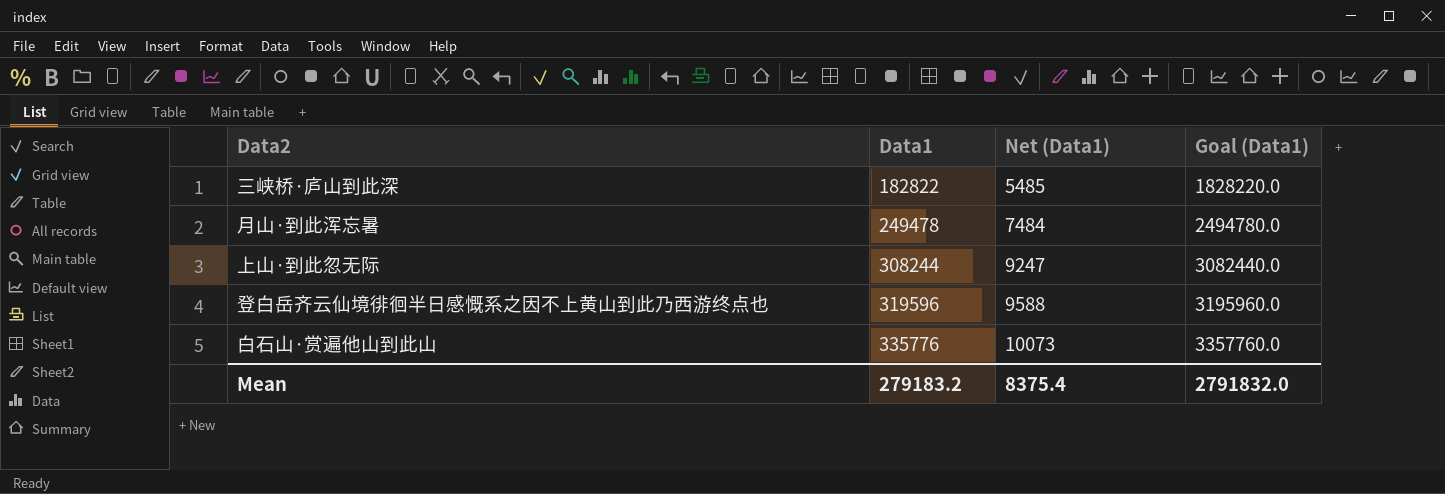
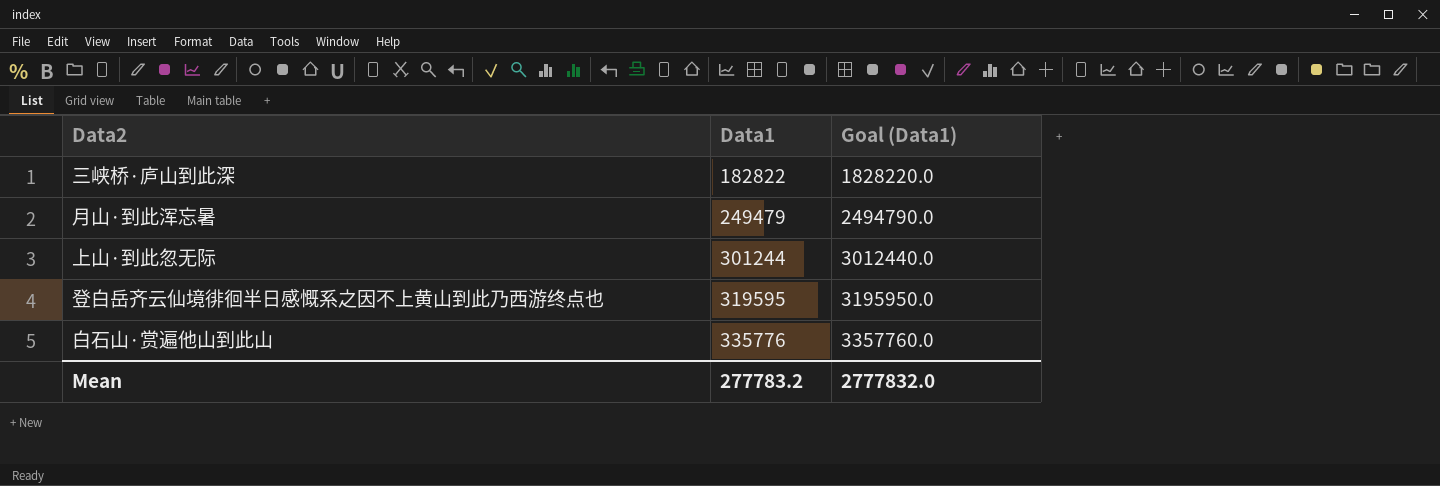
column Net (Data1) | formula: [Data1] * 0.03 -> none
月山·到此浑忘暑 | Data1: 249478 -> 249479
月山·到此浑忘暑 | Goal (Data1): 2494780.0 -> 2494790.0
上山·到此忽无际 | Data1: 308244 -> 301244
上山·到此忽无际 | Goal (Data1): 3082440.0 -> 3012440.0
登白岳齐云仙境徘徊半日感慨系之因不上黄山到此乃西游终点也 | Data1: 319596 -> 319595
登白岳齐云仙境徘徊半日感慨系之因不上黄山到此乃西游终点也 | Goal (Data1): 3195960.0 -> 3195950.0
Mean | Data1: 279183.2 -> 277783.2
Mean | Goal (Data1): 2791832.0 -> 2777832.0

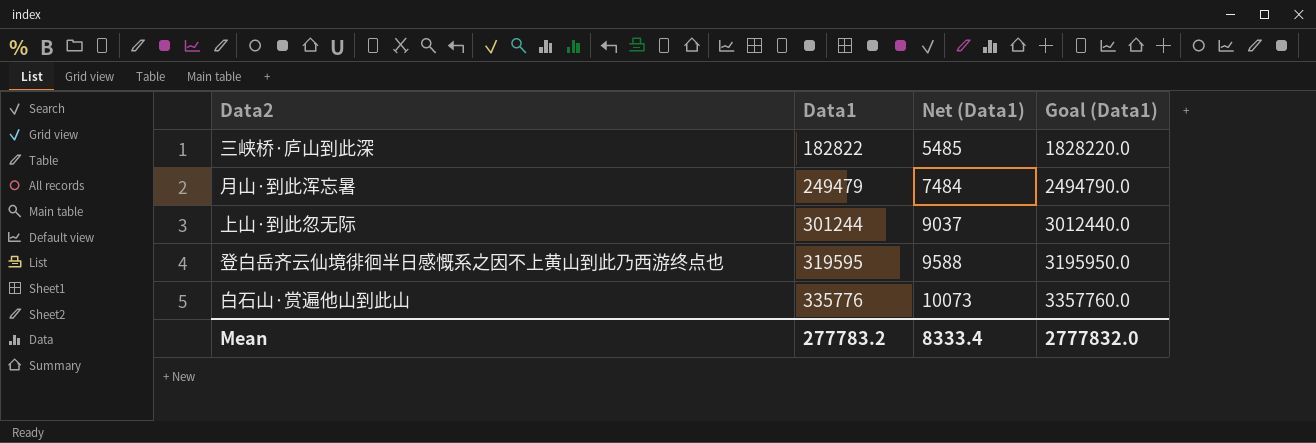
column Net (Data1) | formula: none -> [Data1] * 0.03

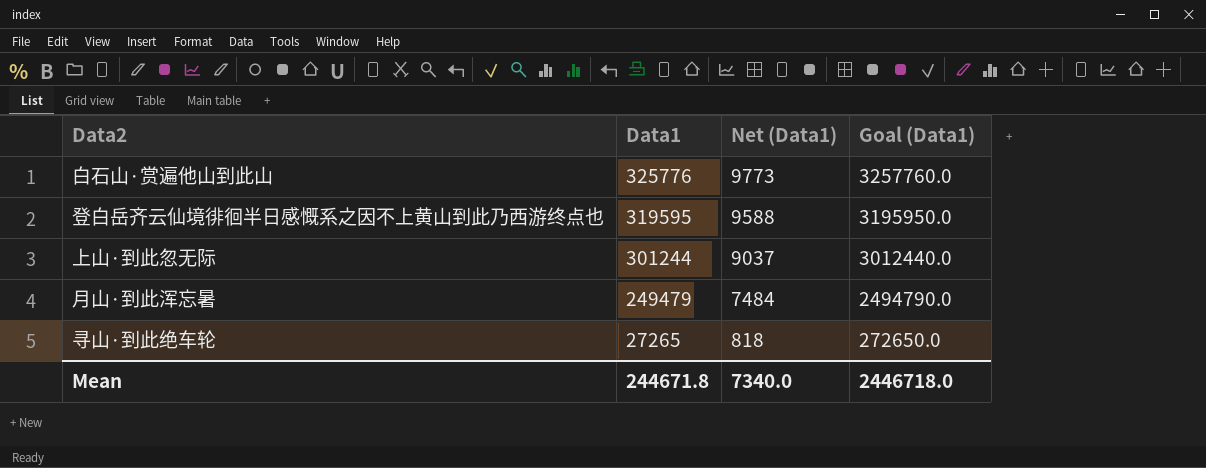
row order: Data1 ascending -> Data1 descending
row 三峡桥·庐山到此深: 182822 | 5485 | 1828220.0 -> none
白石山·赏遍他山到此山 | Data1: 335776 -> 325776
白石山·赏遍他山到此山 | Net (Data1): 10073 -> 9773
白石山·赏遍他山到此山 | Goal (Data1): 3357760.0 -> 3257760.0
row 寻山·到此绝车轮: none -> 27265 | 818 | 272650.0
Mean | Data1: 277783.2 -> 244671.8
Mean | Net (Data1): 8333.4 -> 7340.0
Mean | Goal (Data1): 2777832.0 -> 2446718.0

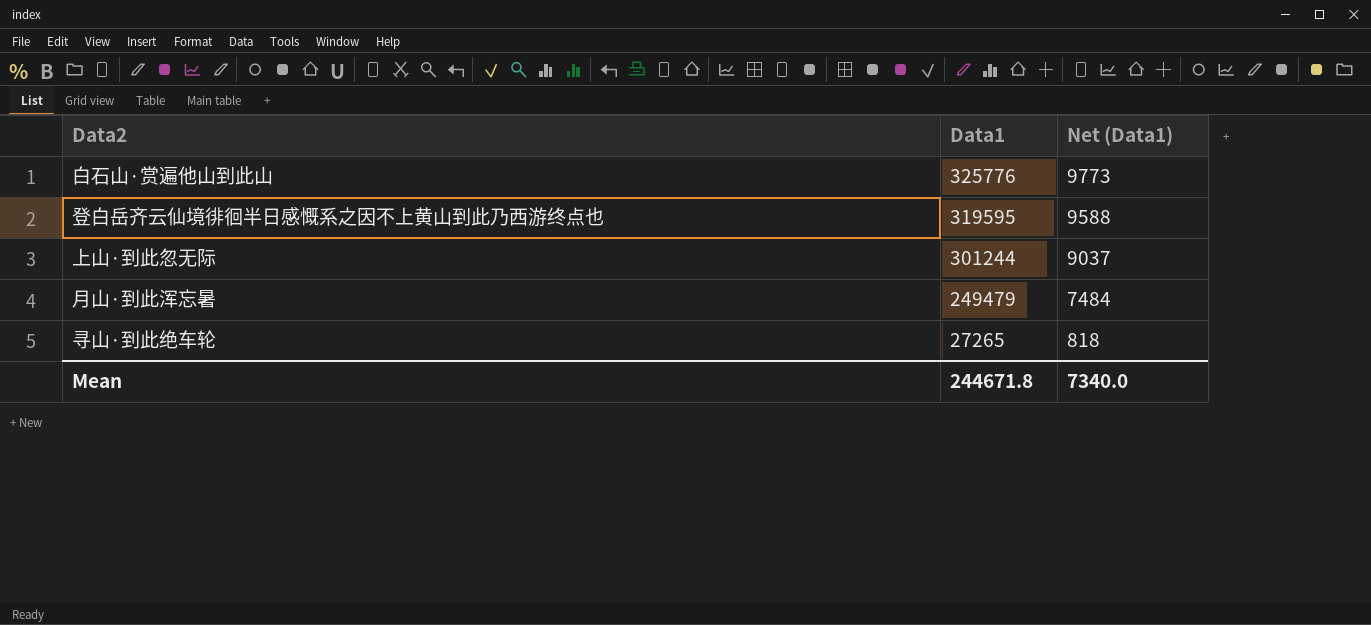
column Goal (Data1) | formula: [Data1] * 10 -> none

